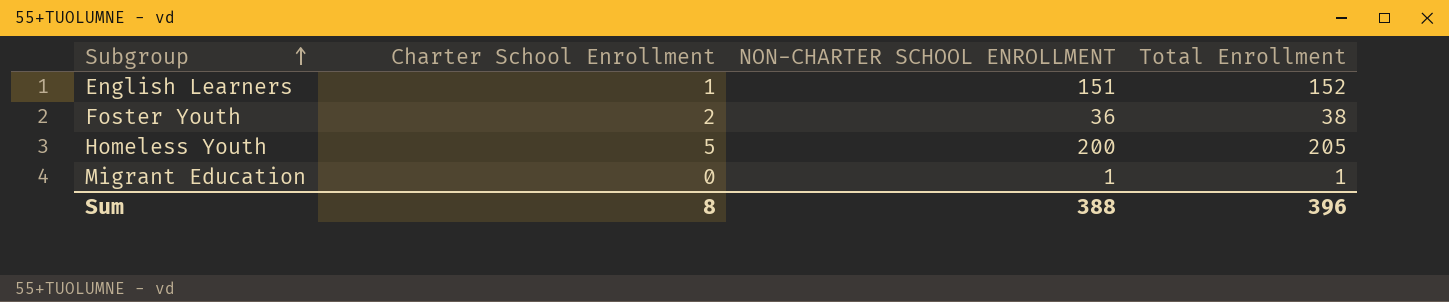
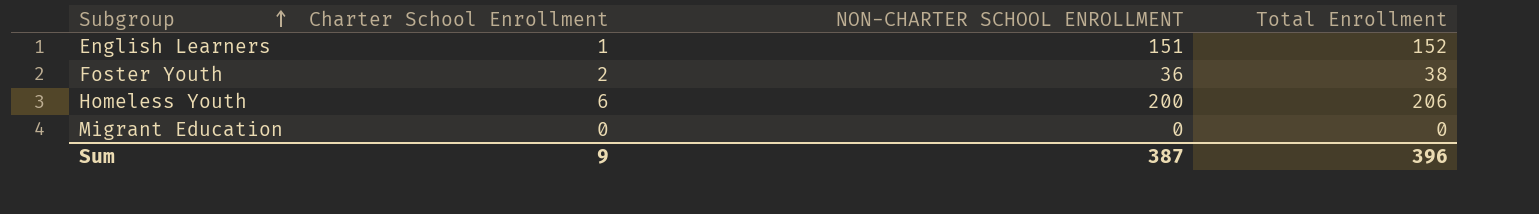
Homeless Youth | Charter School Enrollment: 5 -> 6
Homeless Youth | Total Enrollment: 205 -> 206
Migrant Education | NON-CHARTER SCHOOL ENROLLMENT: 1 -> 0
Migrant Education | Total Enrollment: 1 -> 0
Sum | Charter School Enrollment: 8 -> 9
Sum | NON-CHARTER SCHOOL ENROLLMENT: 388 -> 387

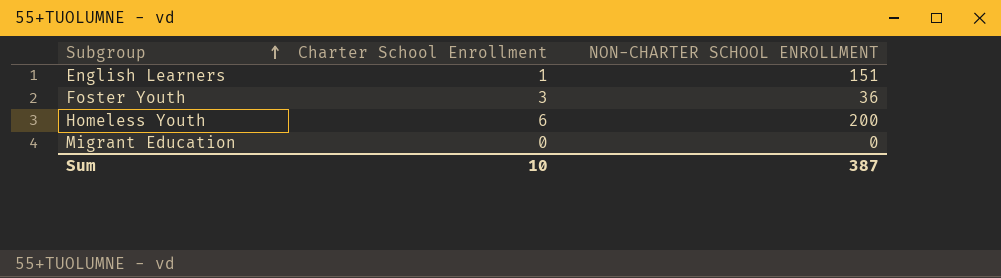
column Total Enrollment | formula: [Charter School Enrollment] + [NON-CHARTER SCHOOL ENROLLMENT] -> none
Foster Youth | Charter School Enrollment: 2 -> 3
Sum | Charter School Enrollment: 9 -> 10

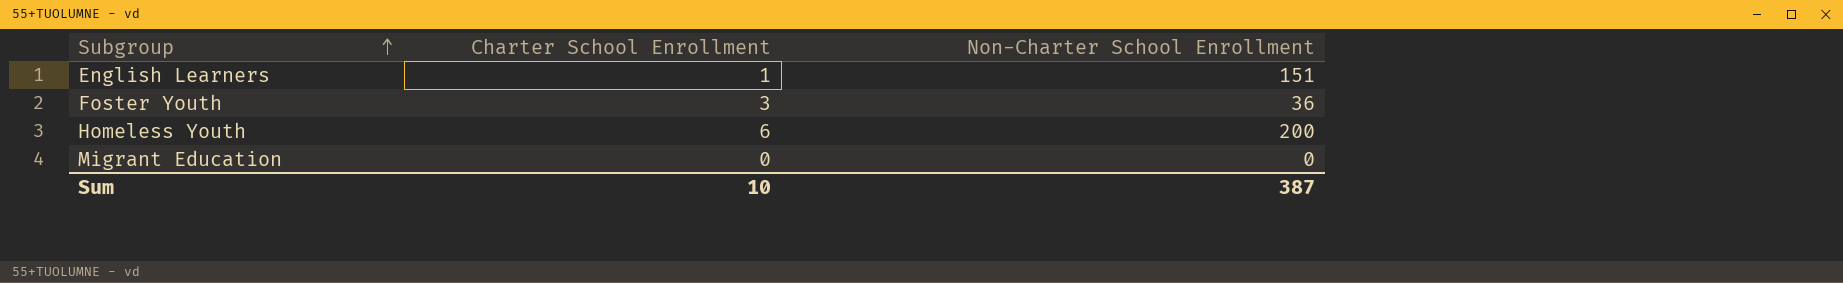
column name: NON-CHARTER SCHOOL ENROLLMENT -> Non-Charter School Enrollment

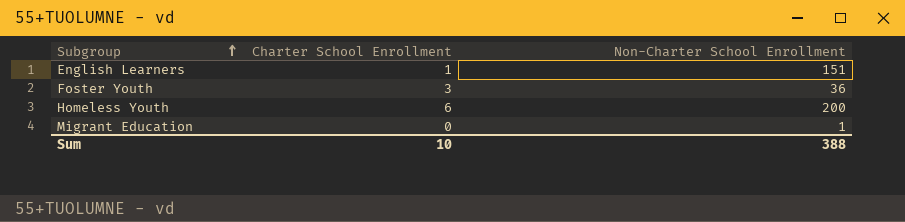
Migrant Education | Non-Charter School Enrollment: 0 -> 1
Sum | Non-Charter School Enrollment: 387 -> 388

